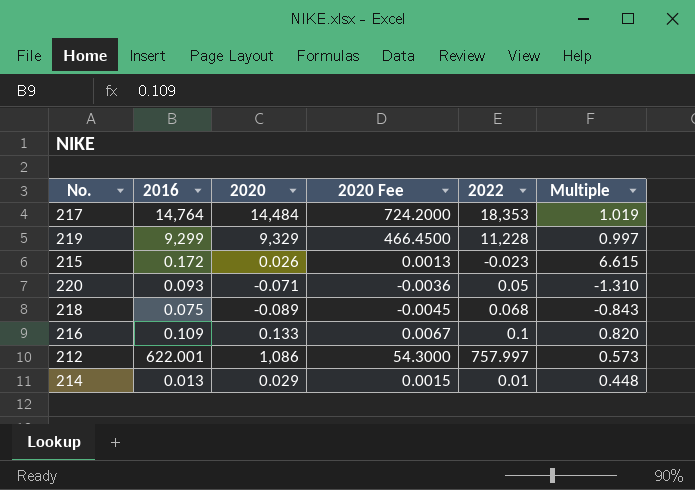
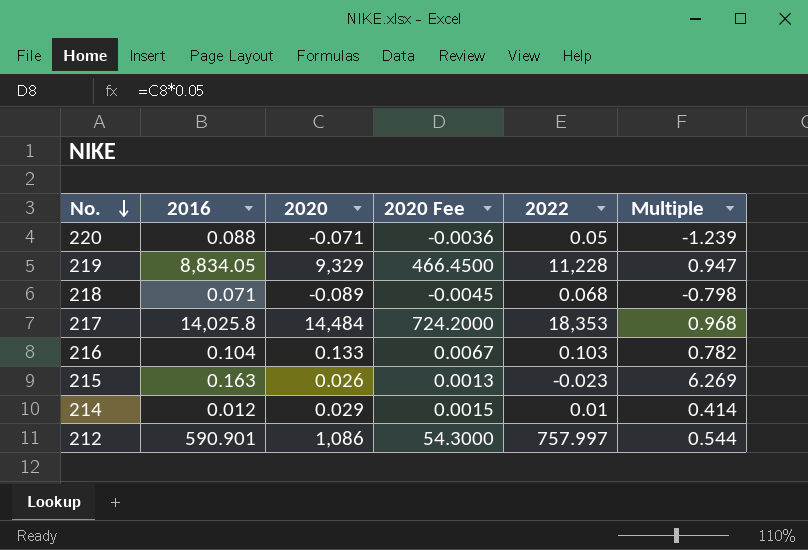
row order: none -> No. descending
220 | 2016: 0.093 -> 0.088
220 | Multiple: -1.310 -> -1.239
219 | 2016: 9,299 -> 8,834.05
219 | Multiple: 0.997 -> 0.947
218 | 2016: 0.075 -> 0.071
218 | Multiple: -0.843 -> -0.798
217 | 2016: 14,764 -> 14,025.8
217 | Multiple: 1.019 -> 0.968
216 | 2016: 0.109 -> 0.104
216 | 2022: 0.1 -> 0.103
216 | Multiple: 0.820 -> 0.782
215 | 2016: 0.172 -> 0.163
215 | Multiple: 6.615 -> 6.269
214 | 2016: 0.013 -> 0.012
214 | Multiple: 0.448 -> 0.414
212 | 2016: 622.001 -> 590.901
212 | Multiple: 0.573 -> 0.544

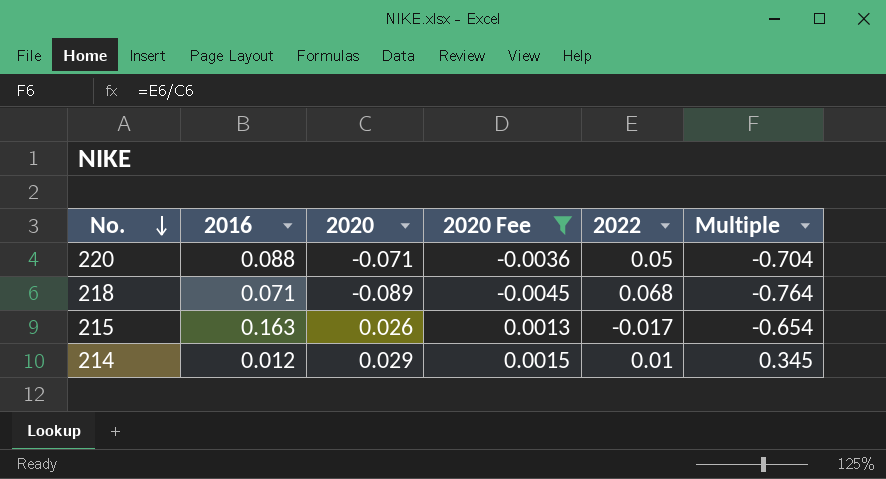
filter: none -> 2020 Fee <= 0.0015
column Multiple | formula: [2016] / [2020] -> [2022] / [2020]
215 | 2022: -0.023 -> -0.017

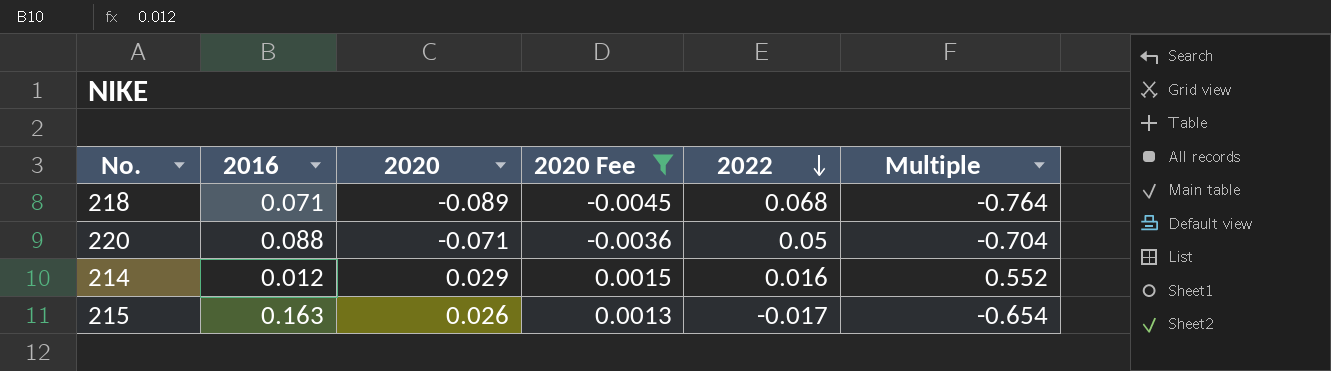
row order: No. descending -> 2022 descending
214 | 2022: 0.01 -> 0.016
214 | Multiple: 0.345 -> 0.552

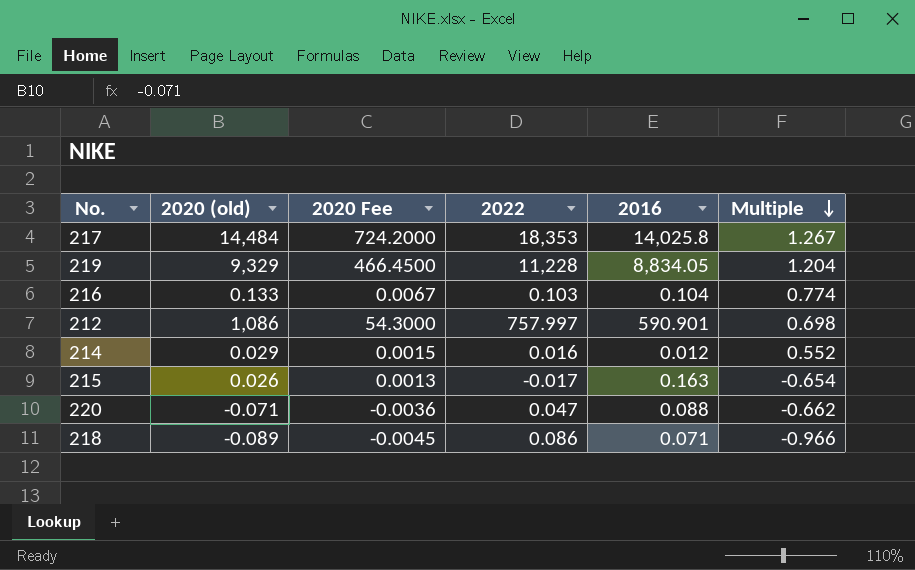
filter: 2020 Fee <= 0.0015 -> none
row order: 2022 descending -> Multiple descending
column name: 2020 -> 2020 (old)
column 2016 | position: 2 -> 5
220 | 2022: 0.05 -> 0.047
220 | Multiple: -0.704 -> -0.662
218 | 2022: 0.068 -> 0.086
218 | Multiple: -0.764 -> -0.966

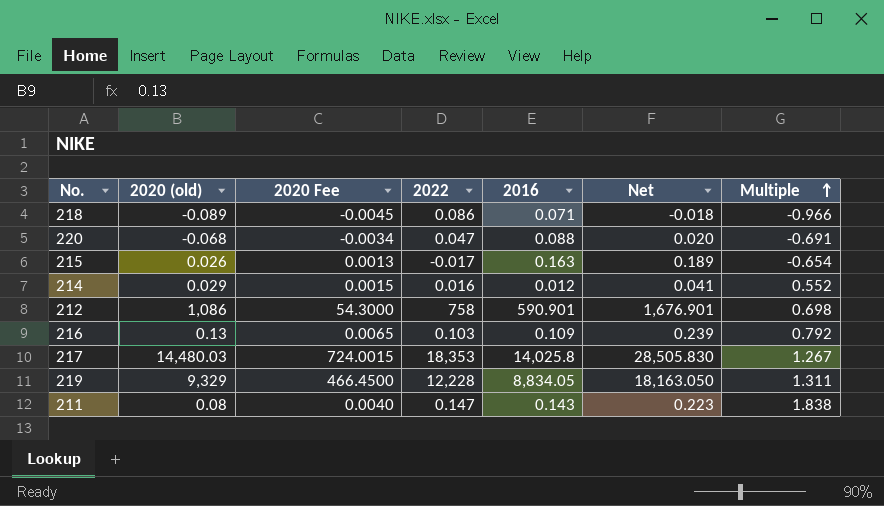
row order: Multiple descending -> Multiple ascending
column Net | formula: none -> [2020 (old)] + [2016]
220 | 2020 (old): -0.071 -> -0.068
220 | 2020 Fee: -0.0036 -> -0.0034
220 | Multiple: -0.662 -> -0.691
212 | 2022: 757.997 -> 758
216 | 2020 (old): 0.133 -> 0.13
216 | 2020 Fee: 0.0067 -> 0.0065
216 | 2016: 0.104 -> 0.109
216 | Multiple: 0.774 -> 0.792
217 | 2020 (old): 14,484 -> 14,480.03
217 | 2020 Fee: 724.2000 -> 724.0015
219 | 2022: 11,228 -> 12,228
219 | Multiple: 1.204 -> 1.311
row 211: none -> 0.08 | 0.0040 | 0.147 | 0.143 | 0.223 | 1.838

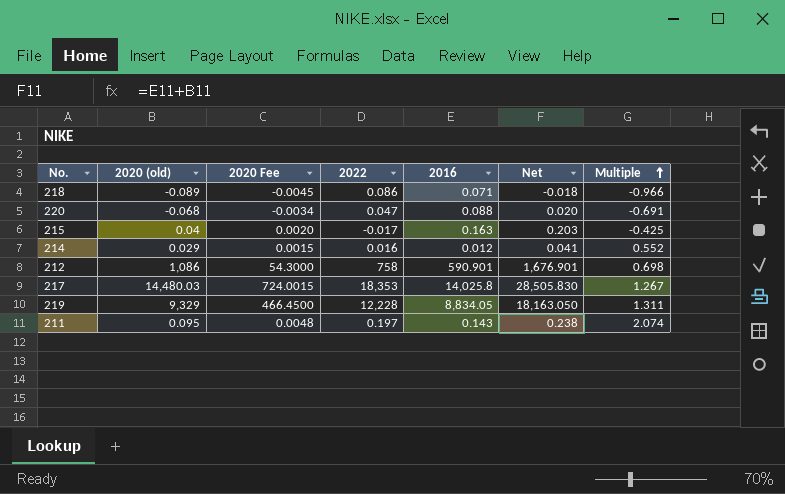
row 216: 0.13 | 0.0065 | 0.103 | 0.109 | 0.239 | 0.792 -> none
215 | 2020 (old): 0.026 -> 0.04
215 | 2020 Fee: 0.0013 -> 0.0020
215 | Net: 0.189 -> 0.203
215 | Multiple: -0.654 -> -0.425
211 | 2020 (old): 0.08 -> 0.095
211 | 2020 Fee: 0.0040 -> 0.0048
211 | 2022: 0.147 -> 0.197
211 | Net: 0.223 -> 0.238
211 | Multiple: 1.838 -> 2.074

